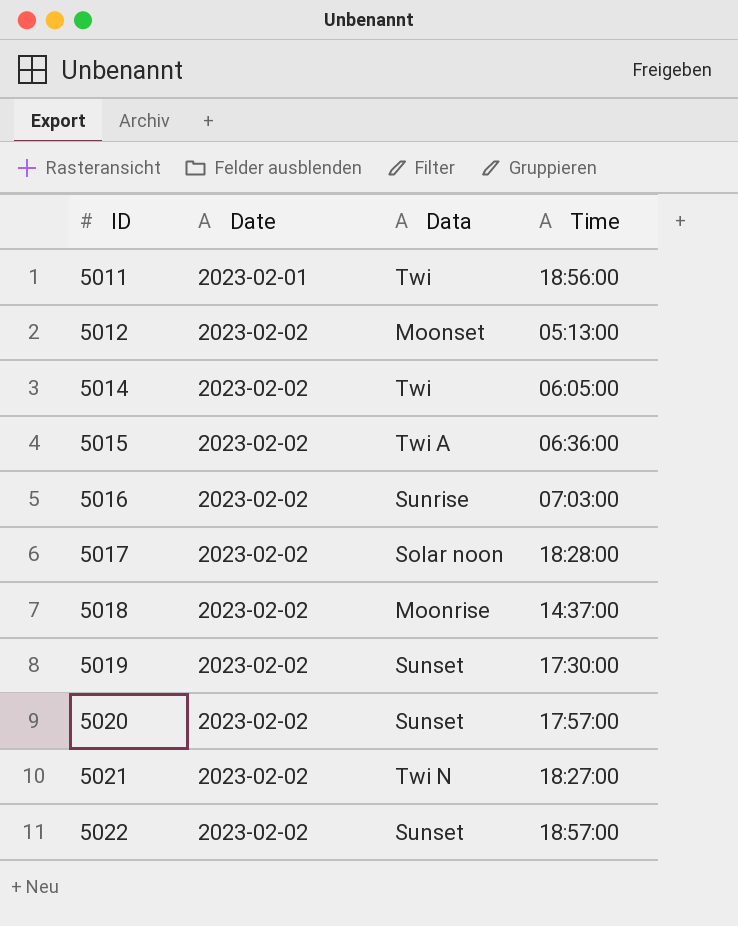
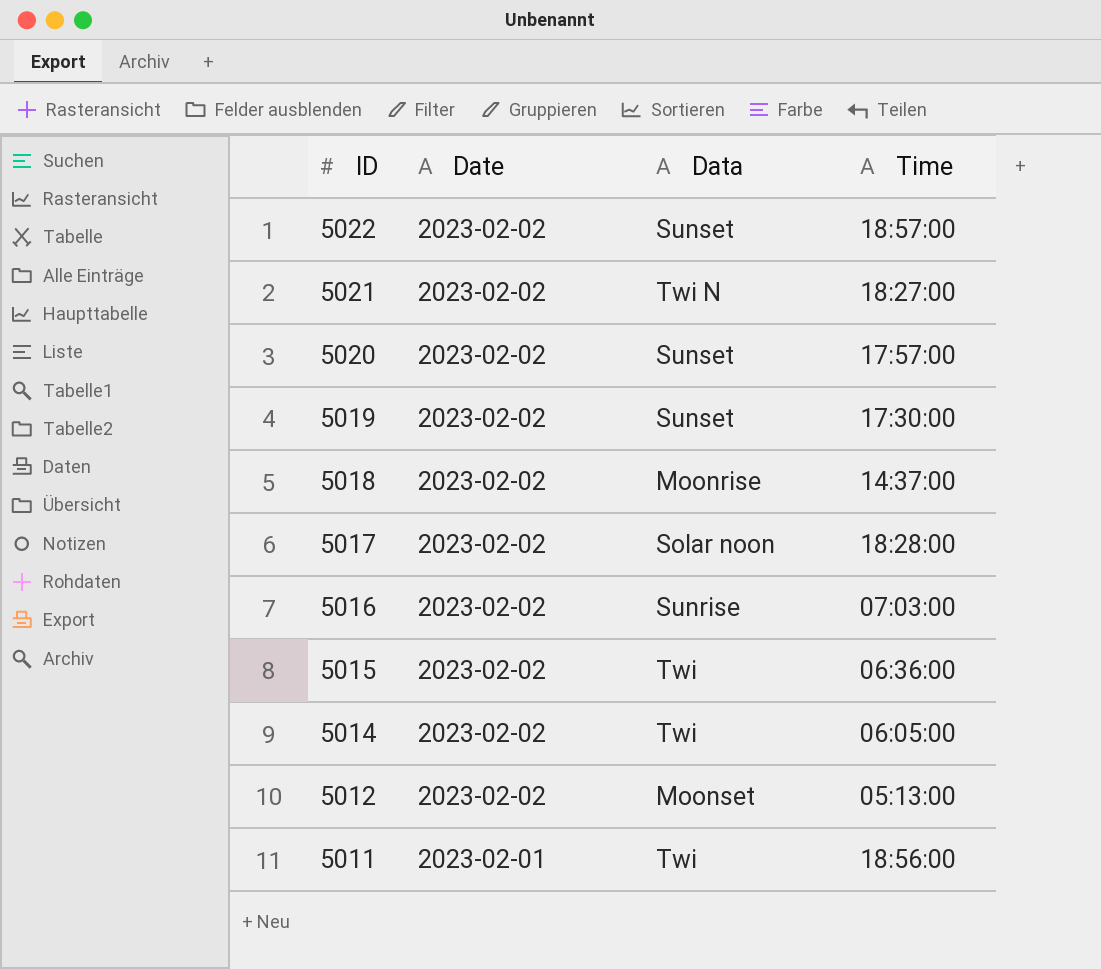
row order: ID ascending -> ID descending
5015 | Data: Twi A -> Twi

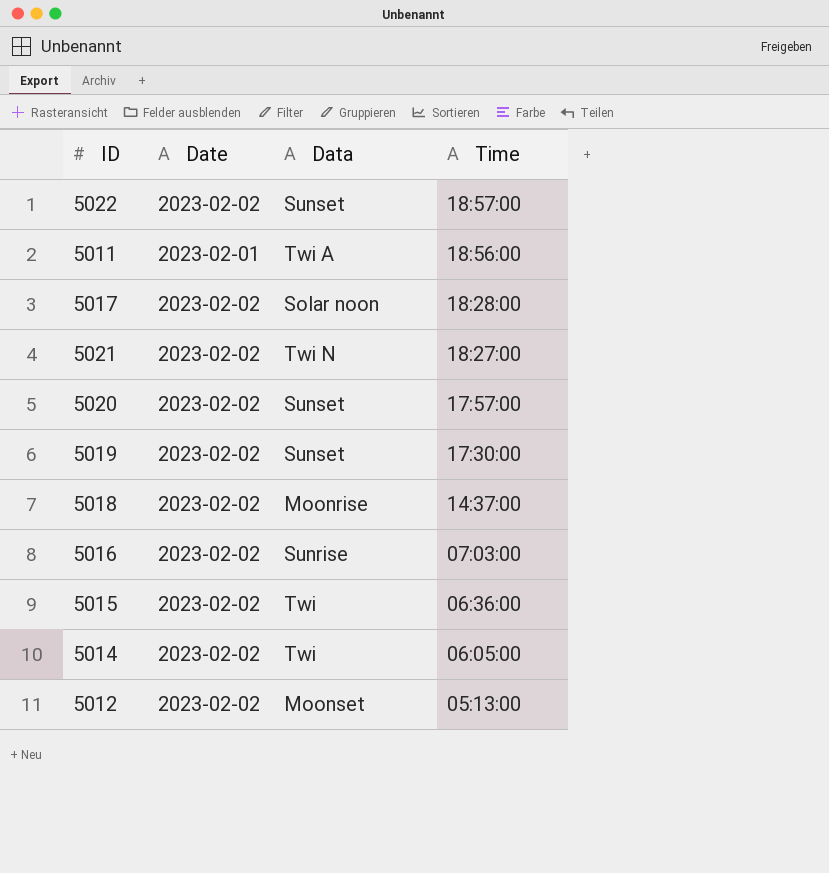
row order: ID descending -> Time descending
5011 | Data: Twi -> Twi A

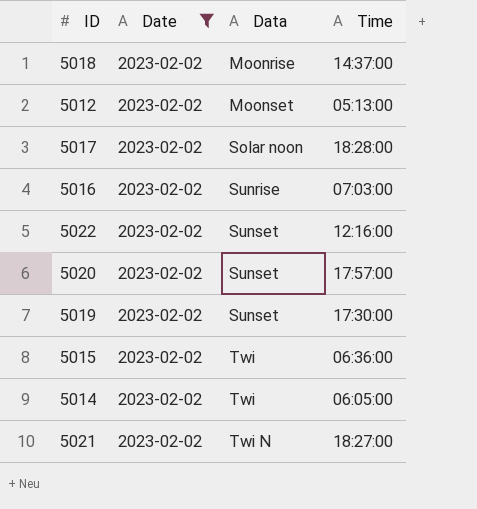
filter: none -> Date = 2023-02-02
row order: Time descending -> Data ascending
5022 | Time: 18:57:00 -> 12:16:00

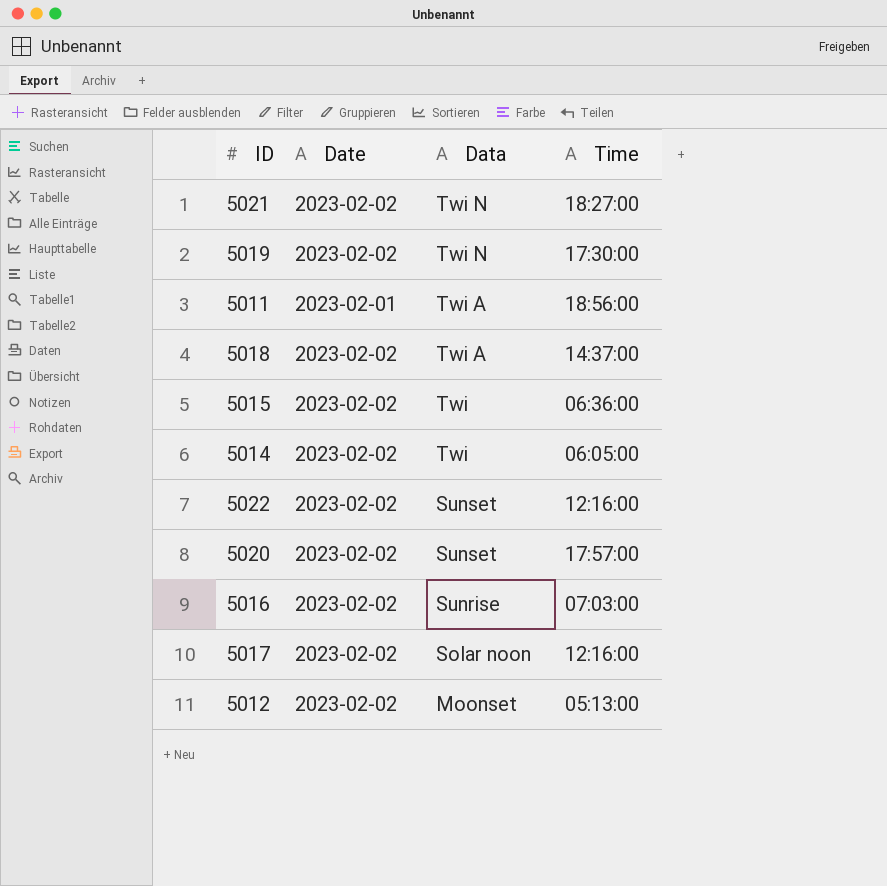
filter: Date = 2023-02-02 -> none
row order: Data ascending -> Data descending
5019 | Data: Sunset -> Twi N
5018 | Data: Moonrise -> Twi A
5017 | Time: 18:28:00 -> 12:16:00

